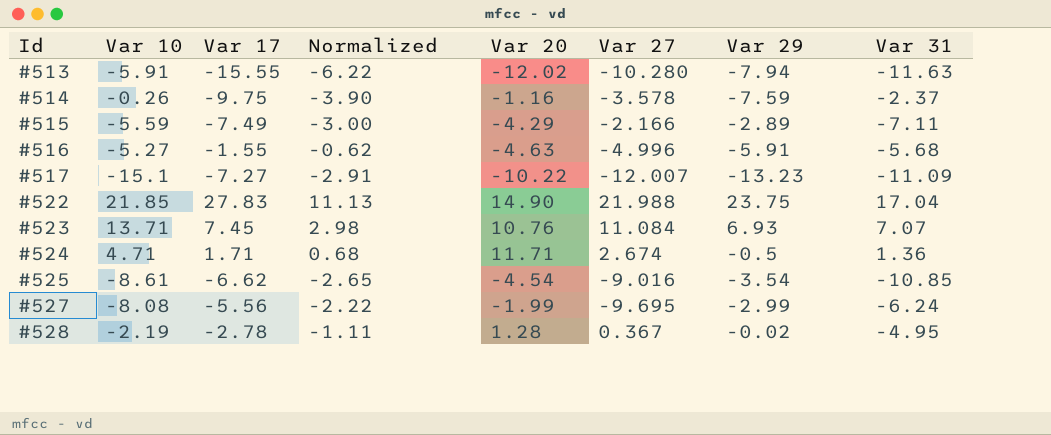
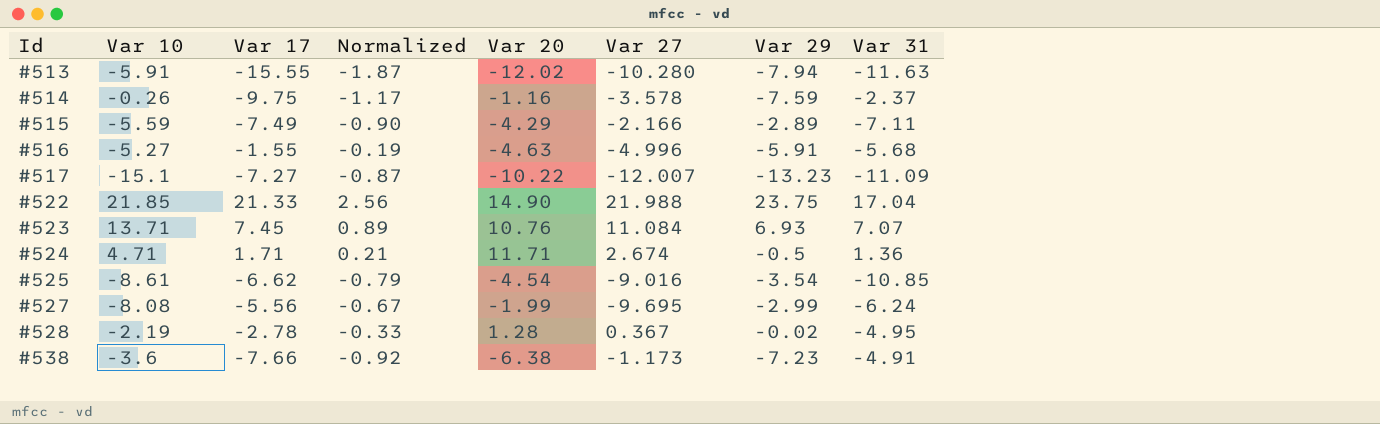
column Normalized | formula: [Var 17] * 0.4 -> [Var 17] * 0.12
#522 | Var 17: 27.83 -> 21.33
row #538: none -> -3.6 | -7.66 | -0.92 | -6.38 | -1.173 | -7.23 | -4.91

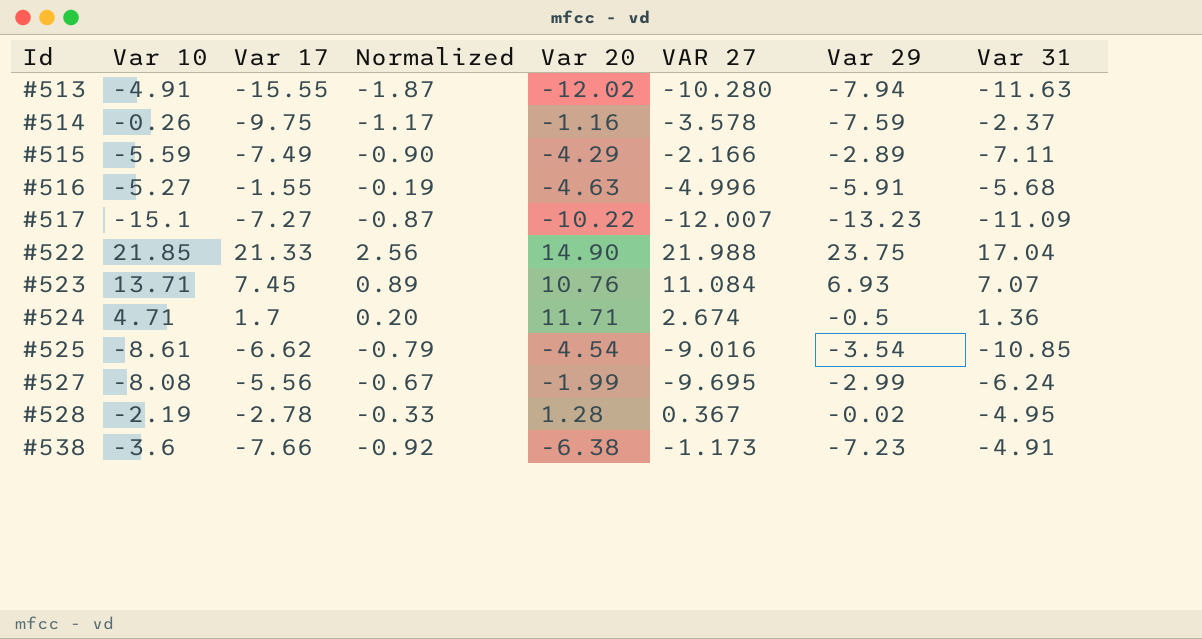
column name: Var 27 -> VAR 27
#513 | Var 10: -5.91 -> -4.91
#524 | Var 17: 1.71 -> 1.7
#524 | Normalized: 0.21 -> 0.20

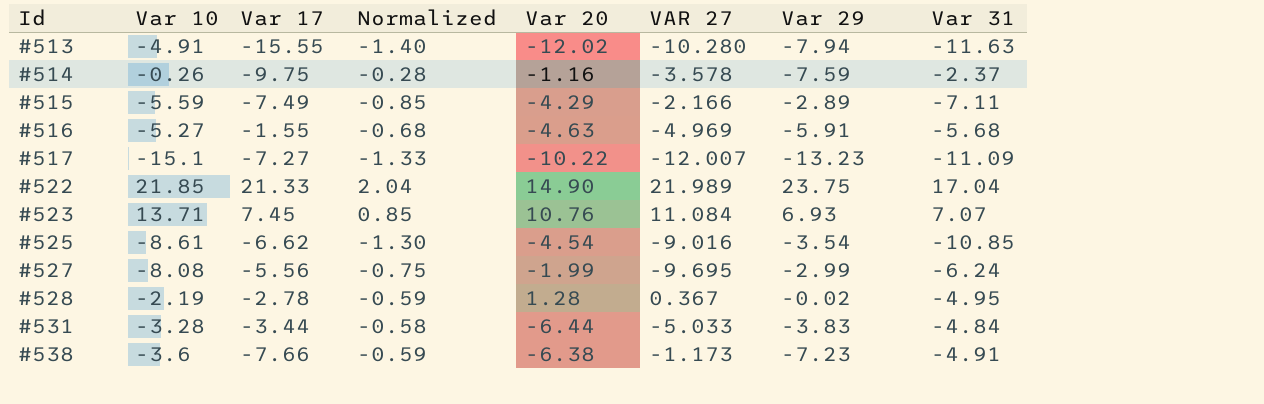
column Normalized | formula: [Var 17] * 0.12 -> [Var 31] * 0.12
row #524: 4.71 | 1.7 | 0.20 | 11.71 | 2.674 | -0.5 | 1.36 -> none
#516 | VAR 27: -4.996 -> -4.969
#522 | VAR 27: 21.988 -> 21.989
row #531: none -> -3.28 | -3.44 | -0.58 | -6.44 | -5.033 | -3.83 | -4.84

